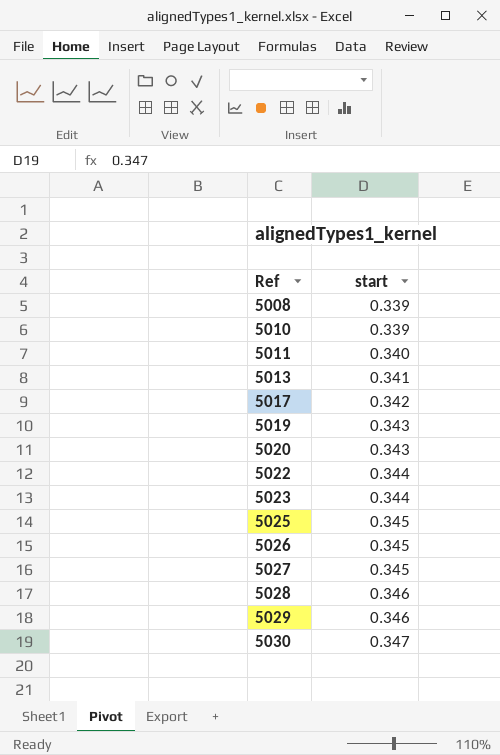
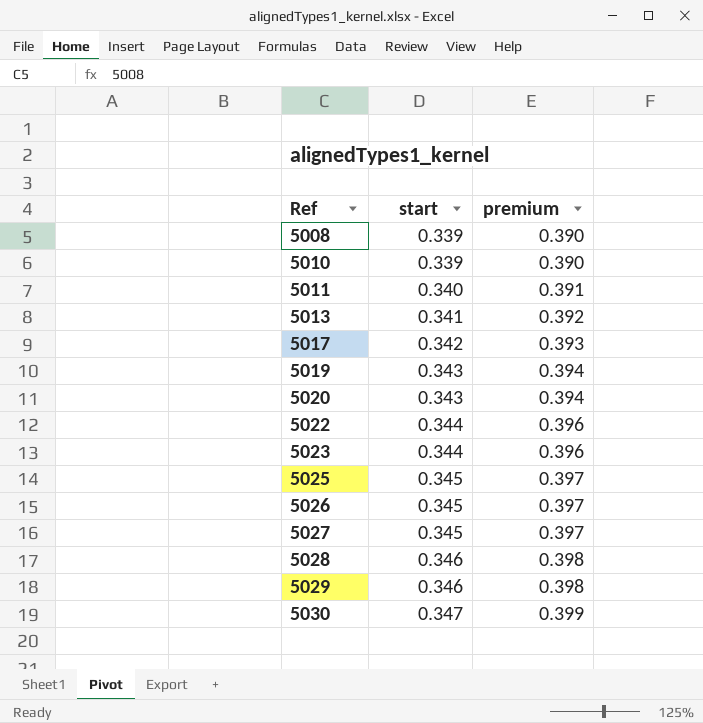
column premium | formula: none -> [start] * 1.15

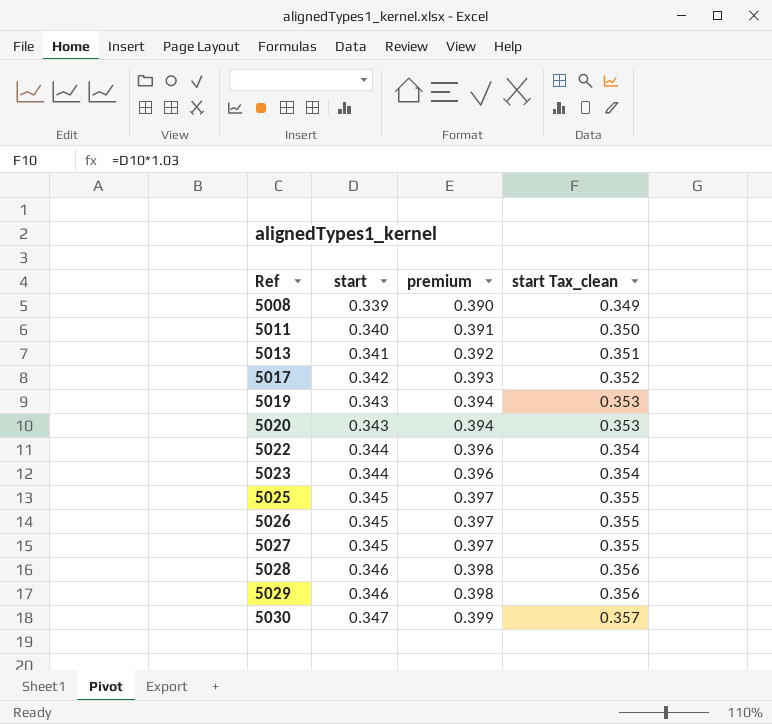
column start Tax_clean | formula: none -> [start] * 1.03
row 5010: 0.339 | 0.390 -> none

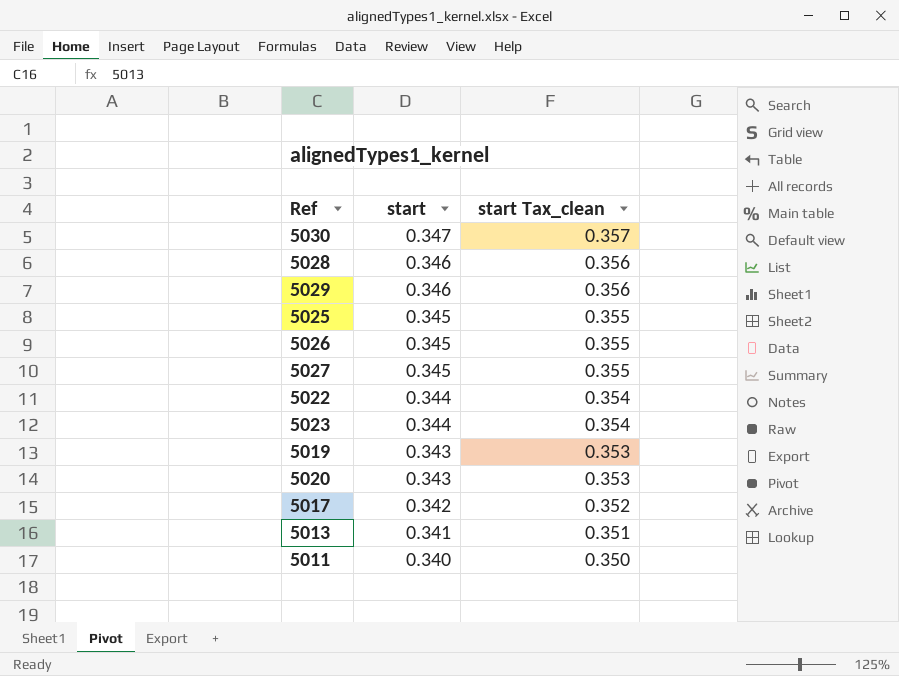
row order: Ref ascending -> start descending
column premium | formula: [start] * 1.15 -> none
row 5008: 0.339 | 0.390 | 0.349 -> none

